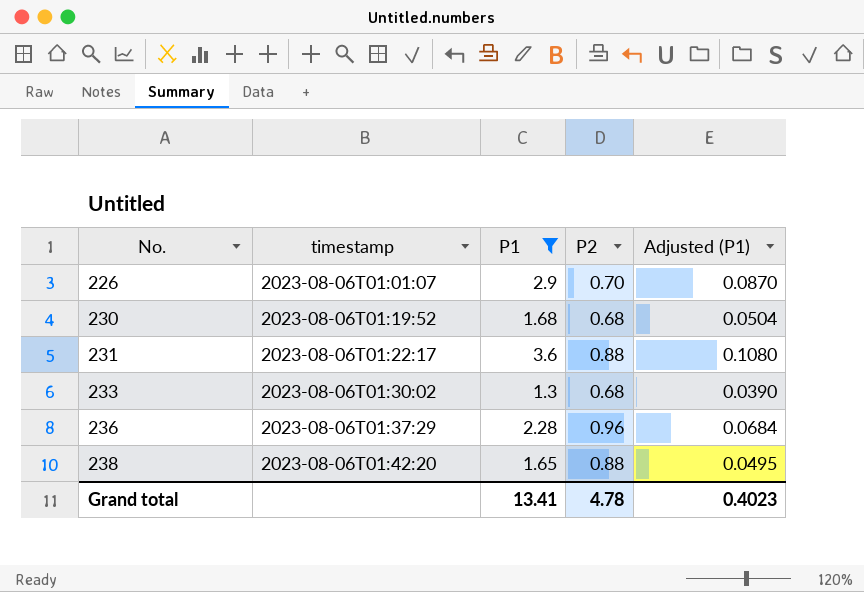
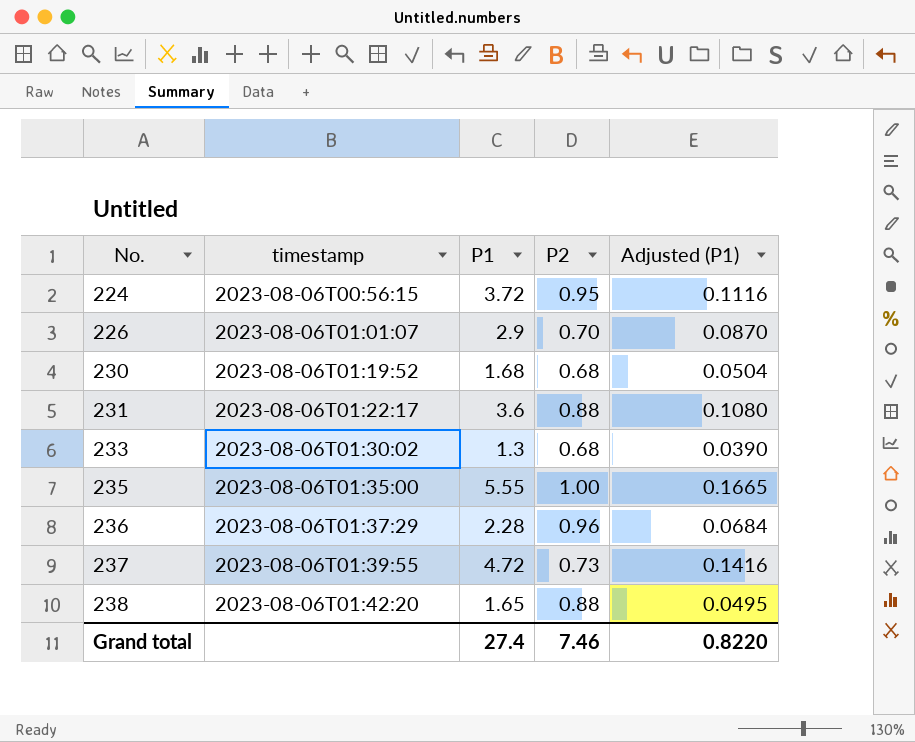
filter: P1 <= 3.6 -> none
Grand total | P1: 13.41 -> 27.4
Grand total | P2: 4.78 -> 7.46
Grand total | Adjusted (P1): 0.4023 -> 0.8220

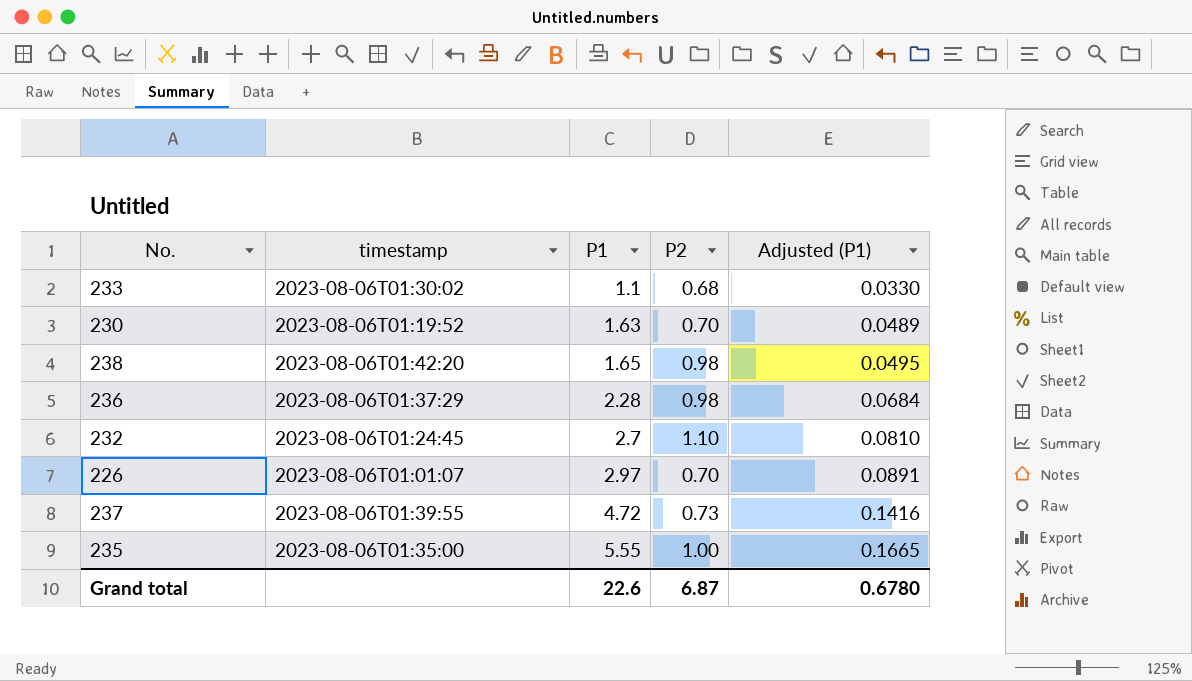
row order: No. ascending -> P1 ascending
row 224: 2023-08-06T00:56:15 | 3.72 | 0.95 | 0.1116 -> none
row 231: 2023-08-06T01:22:17 | 3.6 | 0.88 | 0.1080 -> none
233 | P1: 1.3 -> 1.1
233 | Adjusted (P1): 0.0390 -> 0.0330
230 | P1: 1.68 -> 1.63
230 | P2: 0.68 -> 0.70
230 | Adjusted (P1): 0.0504 -> 0.0489
238 | P2: 0.88 -> 0.98
236 | P2: 0.96 -> 0.98
row 232: none -> 2023-08-06T01:24:45 | 2.7 | 1.10 | 0.0810
226 | P1: 2.9 -> 2.97
226 | Adjusted (P1): 0.0870 -> 0.0891
Grand total | P1: 27.4 -> 22.6
Grand total | P2: 7.46 -> 6.87
Grand total | Adjusted (P1): 0.8220 -> 0.6780

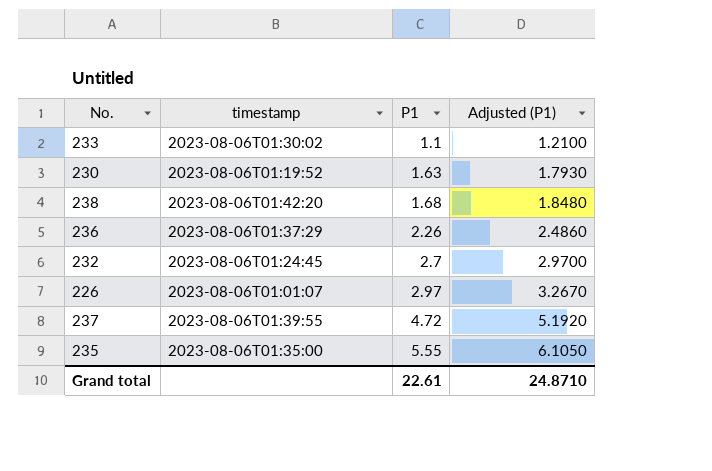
column P2 | position: 4 -> none
column Adjusted (P1) | formula: [P1] * 0.03 -> [P1] * 1.1
238 | P1: 1.65 -> 1.68
236 | P1: 2.28 -> 2.26
Grand total | P1: 22.6 -> 22.61
Grand total | Adjusted (P1): 0.6780 -> 24.8710

